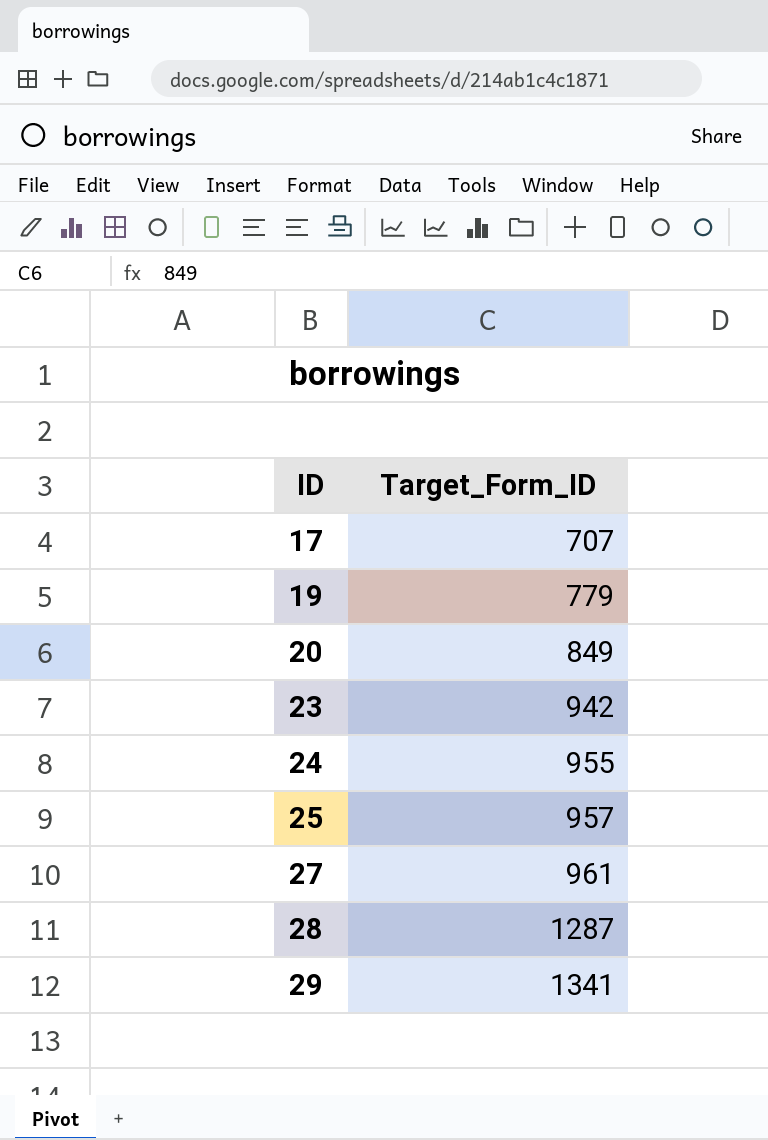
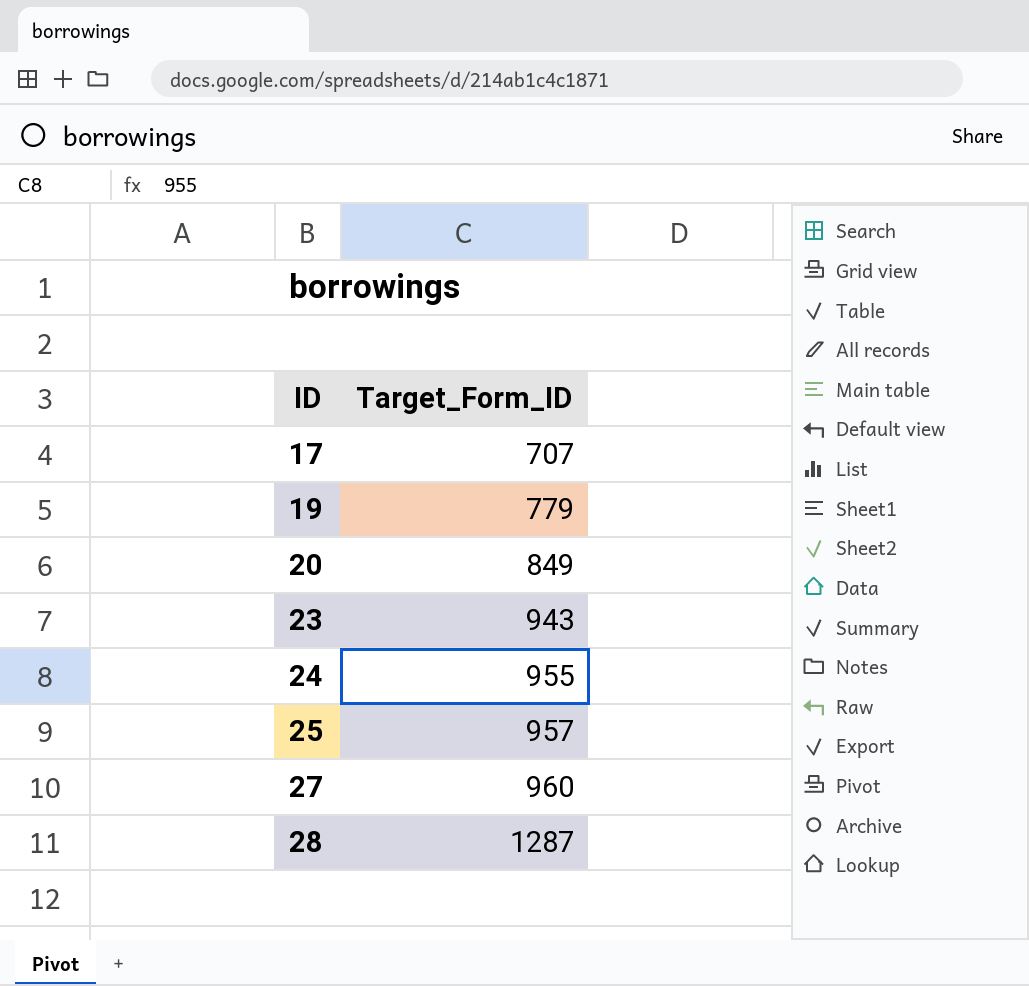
row 29: 1341 -> none
23 | Target_Form_ID: 942 -> 943
27 | Target_Form_ID: 961 -> 960

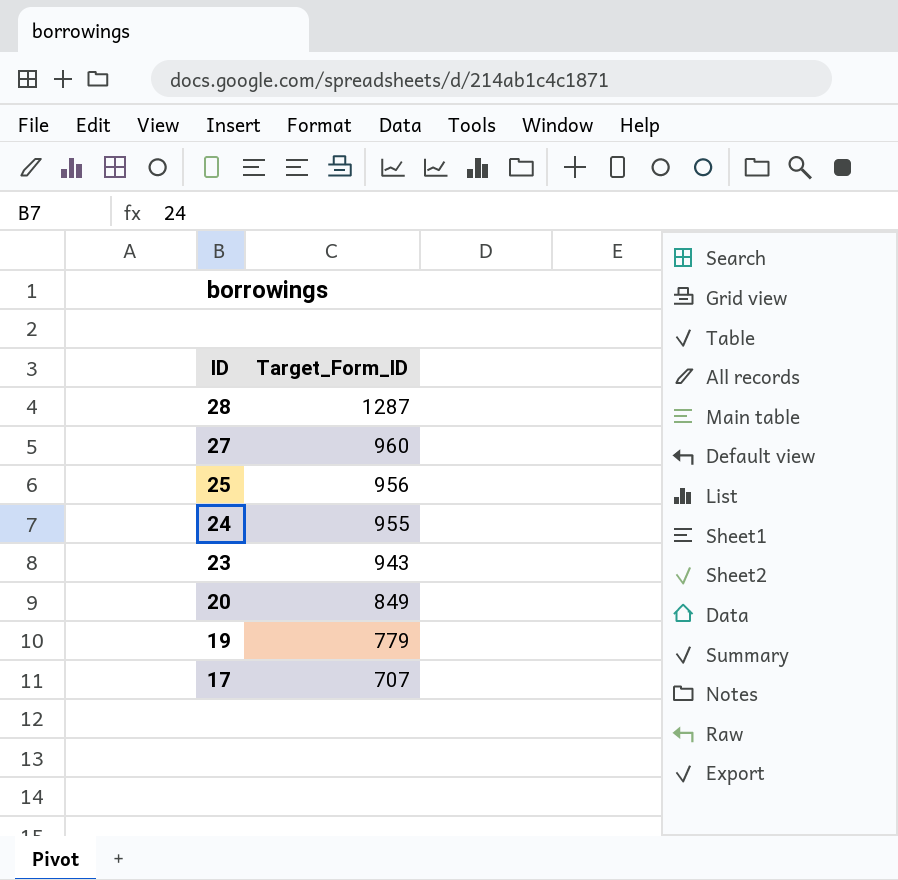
row order: ID ascending -> ID descending
25 | Target_Form_ID: 957 -> 956

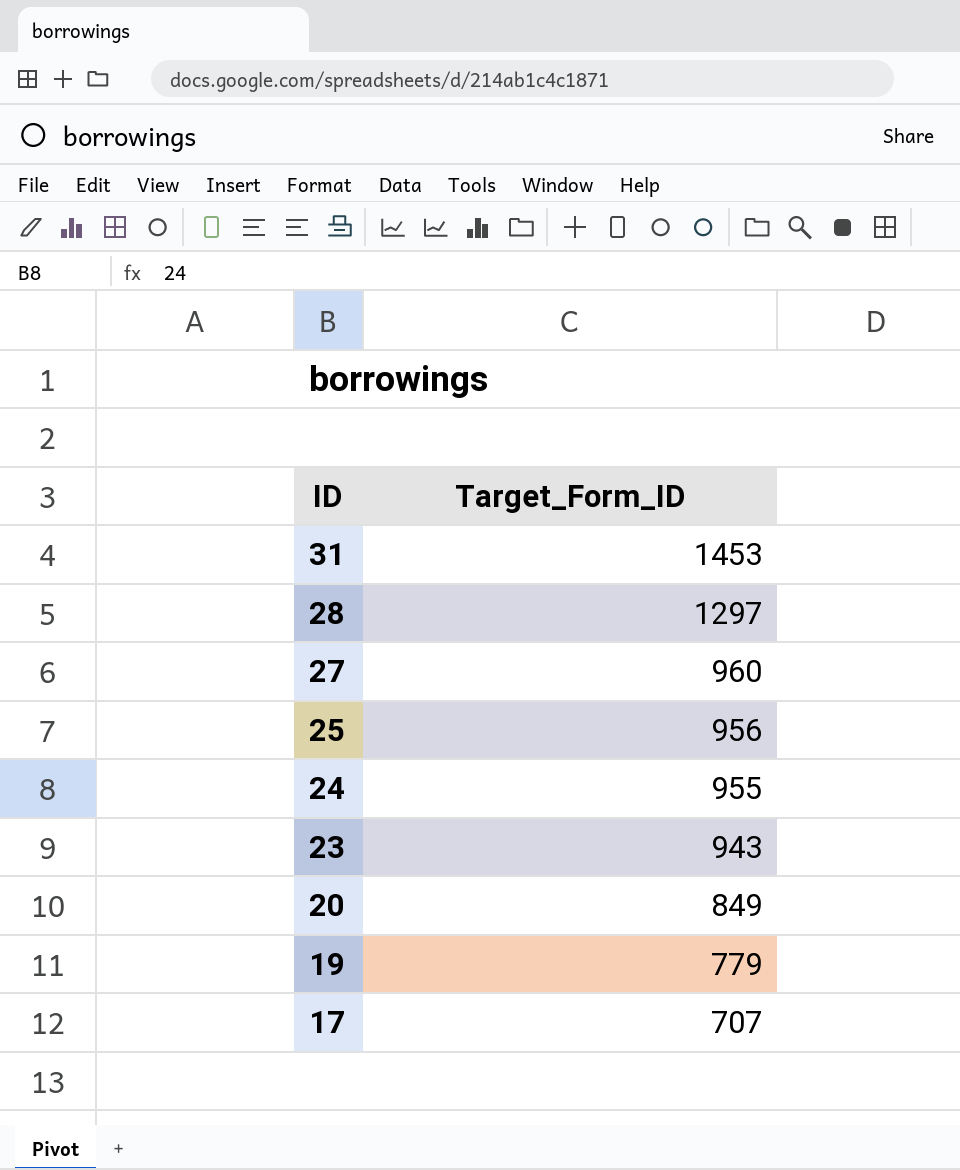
row 31: none -> 1453
28 | Target_Form_ID: 1287 -> 1297

